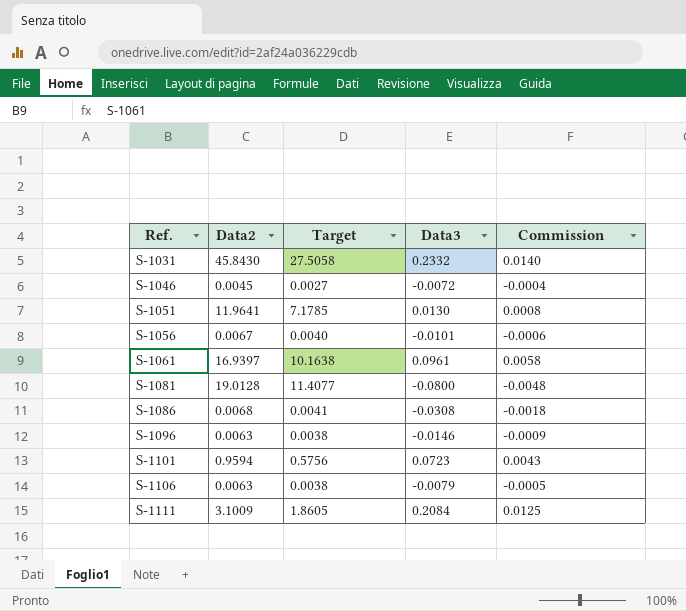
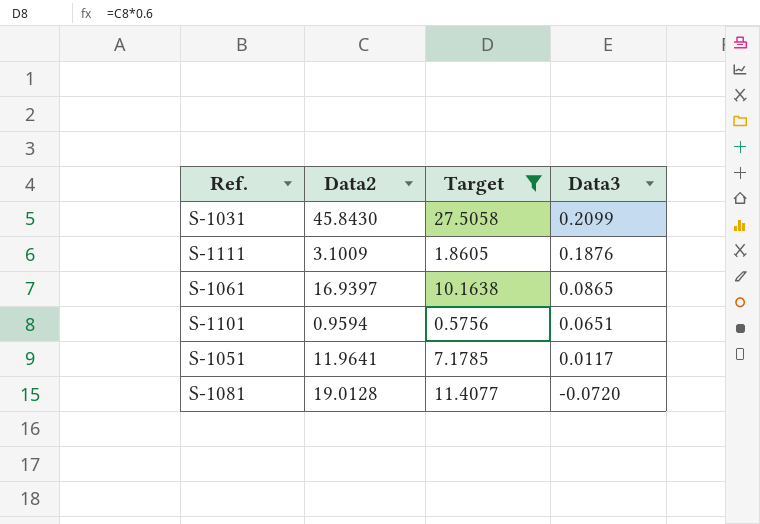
filter: none -> Target >= 0.5756
row order: Ref. ascending -> Data3 descending
column Commission | formula: [Data3] * 0.06 -> none
S-1031 | Data3: 0.2332 -> 0.2099
S-1111 | Data3: 0.2084 -> 0.1876
S-1061 | Data3: 0.0961 -> 0.0865
S-1101 | Data3: 0.0723 -> 0.0651
S-1051 | Data3: 0.0130 -> 0.0117
S-1081 | Data3: -0.0800 -> -0.0720

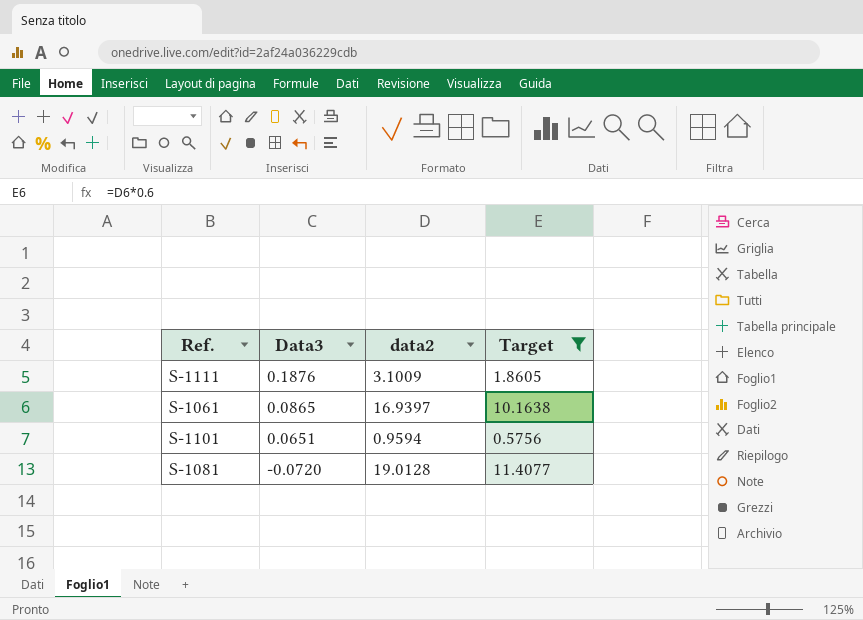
column Data3 | position: 4 -> 2
column name: Data2 -> data2
row S-1031: 45.8430 | 27.5058 | 0.2099 -> none
row S-1051: 11.9641 | 7.1785 | 0.0117 -> none

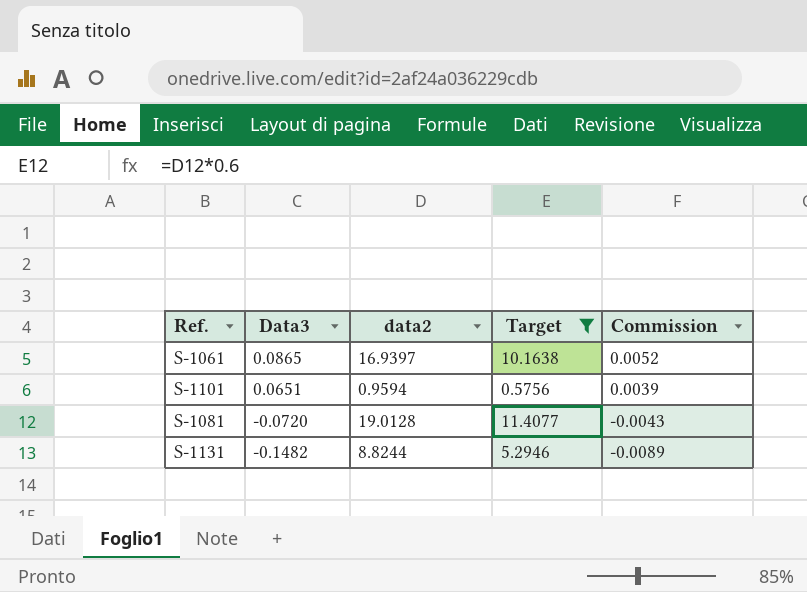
column Commission | formula: none -> [Data3] * 0.06
row S-1111: 0.1876 | 3.1009 | 1.8605 -> none
row S-1131: none -> -0.1482 | 8.8244 | 5.2946 | -0.0089

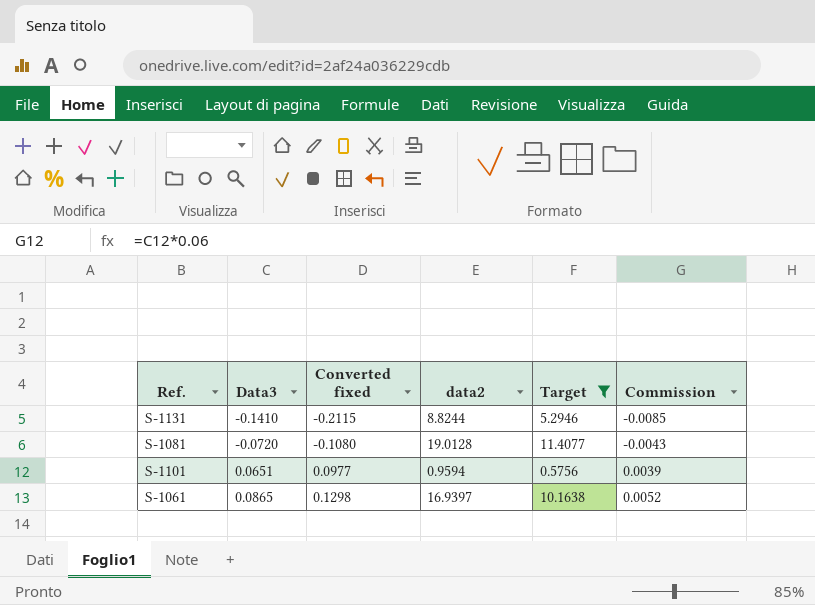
row order: Data3 descending -> Data3 ascending
column Converted fixed | formula: none -> [Data3] * 1.5
S-1131 | Data3: -0.1482 -> -0.1410
S-1131 | Commission: -0.0089 -> -0.0085

